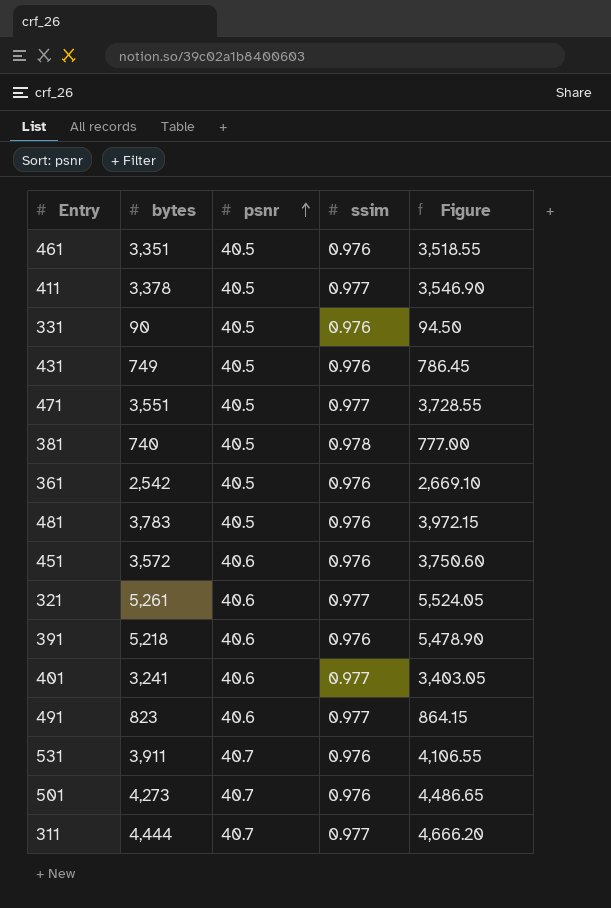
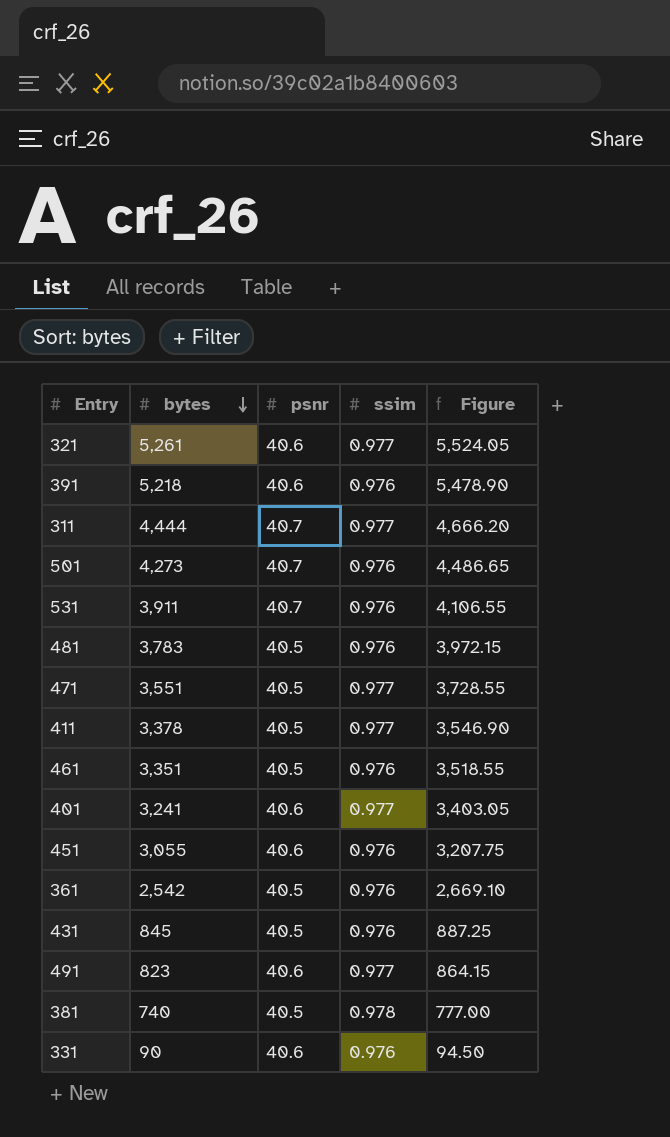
row order: psnr ascending -> bytes descending
451 | bytes: 3,572 -> 3,055
451 | Figure: 3,750.60 -> 3,207.75
431 | bytes: 749 -> 845
431 | Figure: 786.45 -> 887.25
331 | psnr: 40.5 -> 40.6

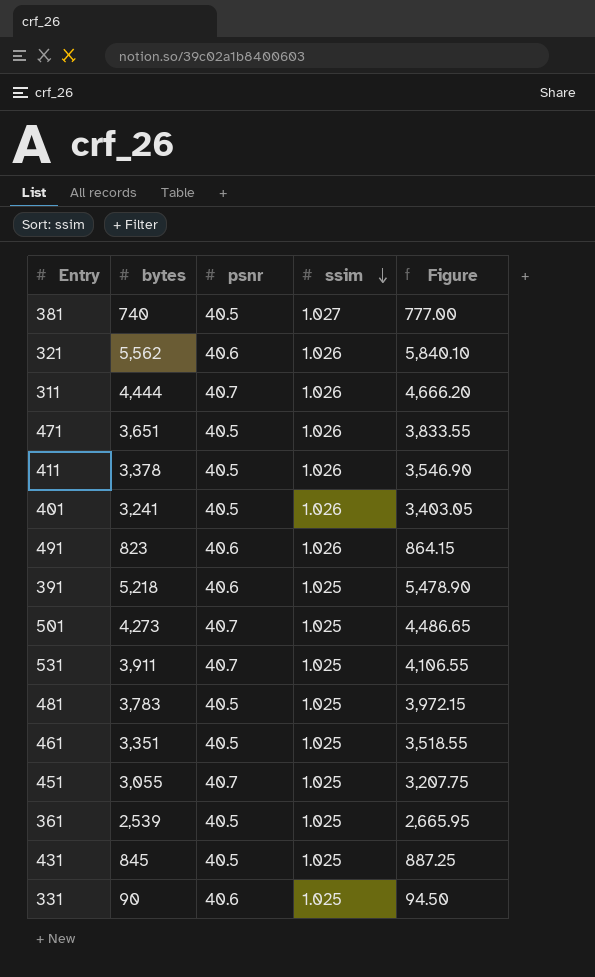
row order: bytes descending -> ssim descending
381 | ssim: 0.978 -> 1.027
321 | bytes: 5,261 -> 5,562
321 | ssim: 0.977 -> 1.026
321 | Figure: 5,524.05 -> 5,840.10
311 | ssim: 0.977 -> 1.026
471 | bytes: 3,551 -> 3,651
471 | ssim: 0.977 -> 1.026
471 | Figure: 3,728.55 -> 3,833.55
411 | ssim: 0.977 -> 1.026
401 | psnr: 40.6 -> 40.5
401 | ssim: 0.977 -> 1.026
491 | ssim: 0.977 -> 1.026
391 | ssim: 0.976 -> 1.025
501 | ssim: 0.976 -> 1.025
531 | ssim: 0.976 -> 1.025
481 | ssim: 0.976 -> 1.025
461 | ssim: 0.976 -> 1.025
451 | psnr: 40.6 -> 40.7
451 | ssim: 0.976 -> 1.025
361 | bytes: 2,542 -> 2,539
361 | ssim: 0.976 -> 1.025
361 | Figure: 2,669.10 -> 2,665.95
431 | ssim: 0.976 -> 1.025
331 | ssim: 0.976 -> 1.025

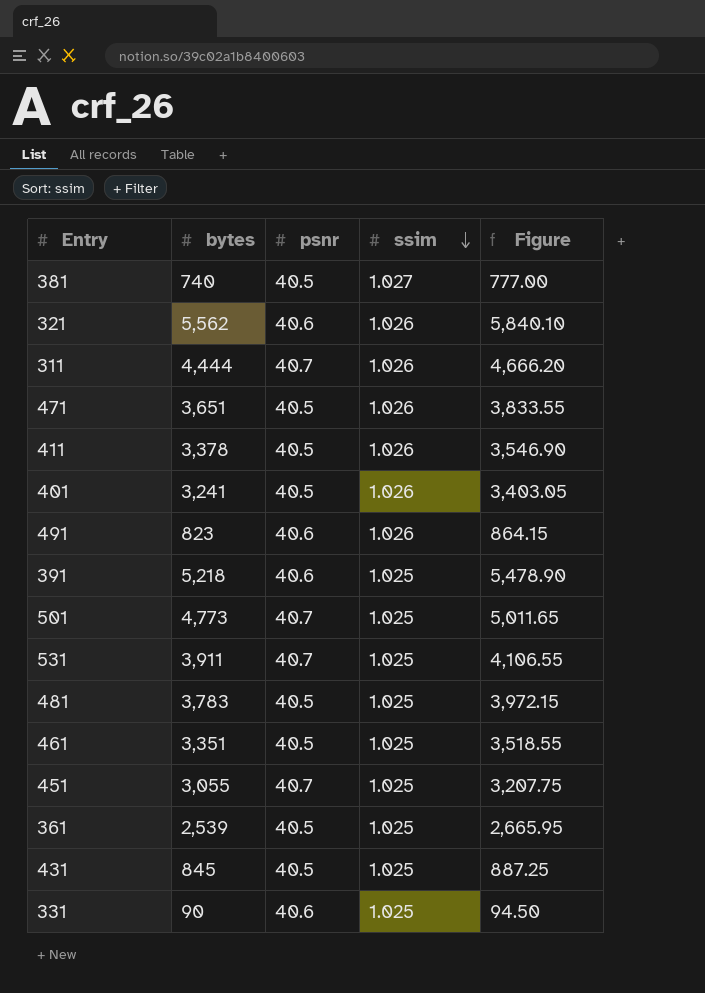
501 | bytes: 4,273 -> 4,773
501 | Figure: 4,486.65 -> 5,011.65

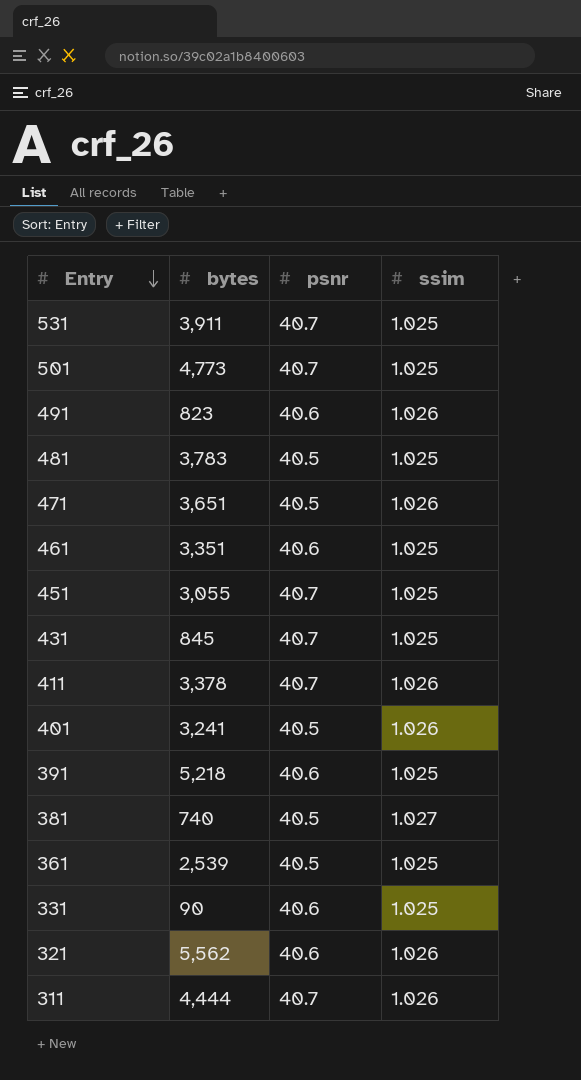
row order: ssim descending -> Entry descending
column Figure | formula: [bytes] * 1.05 -> none
461 | psnr: 40.5 -> 40.6
431 | psnr: 40.5 -> 40.7
411 | psnr: 40.5 -> 40.7

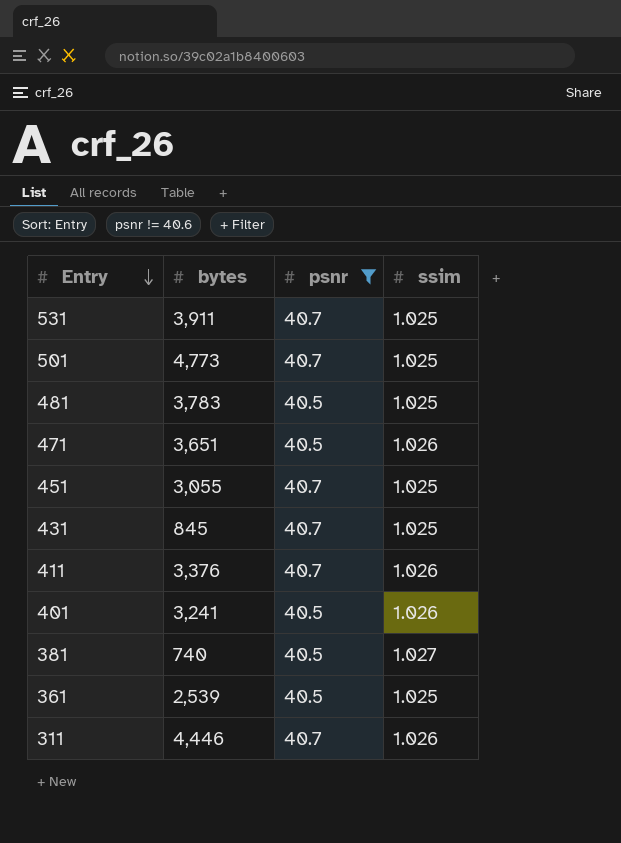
filter: none -> psnr != 40.6
411 | bytes: 3,378 -> 3,376
311 | bytes: 4,444 -> 4,446

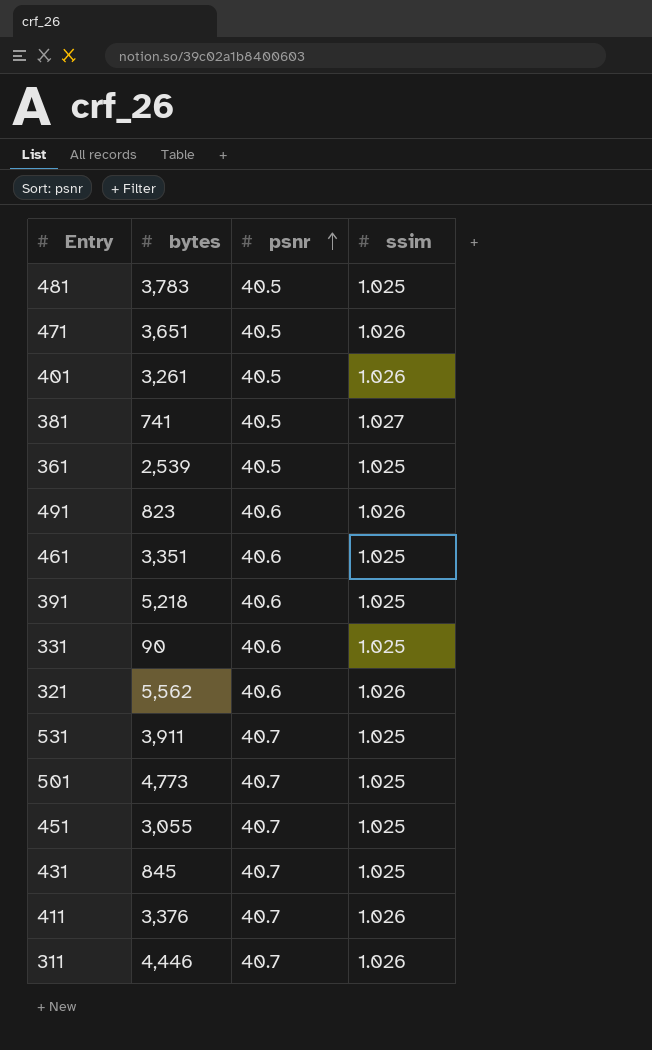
filter: psnr != 40.6 -> none
row order: Entry descending -> psnr ascending
401 | bytes: 3,241 -> 3,261
381 | bytes: 740 -> 741

